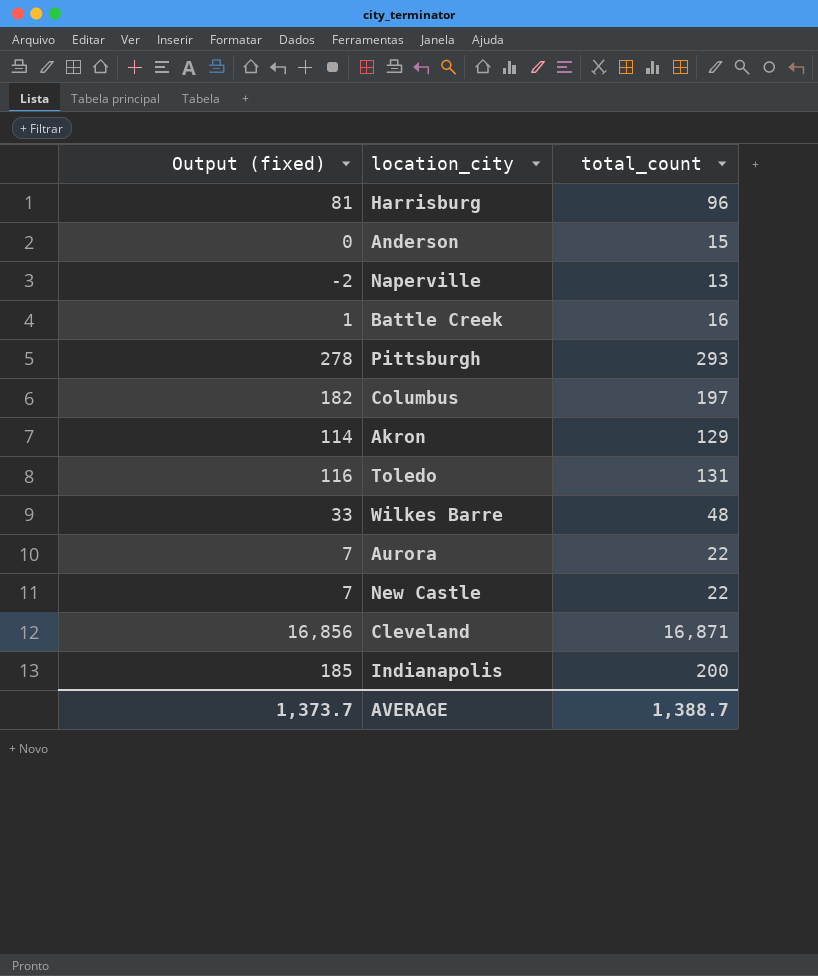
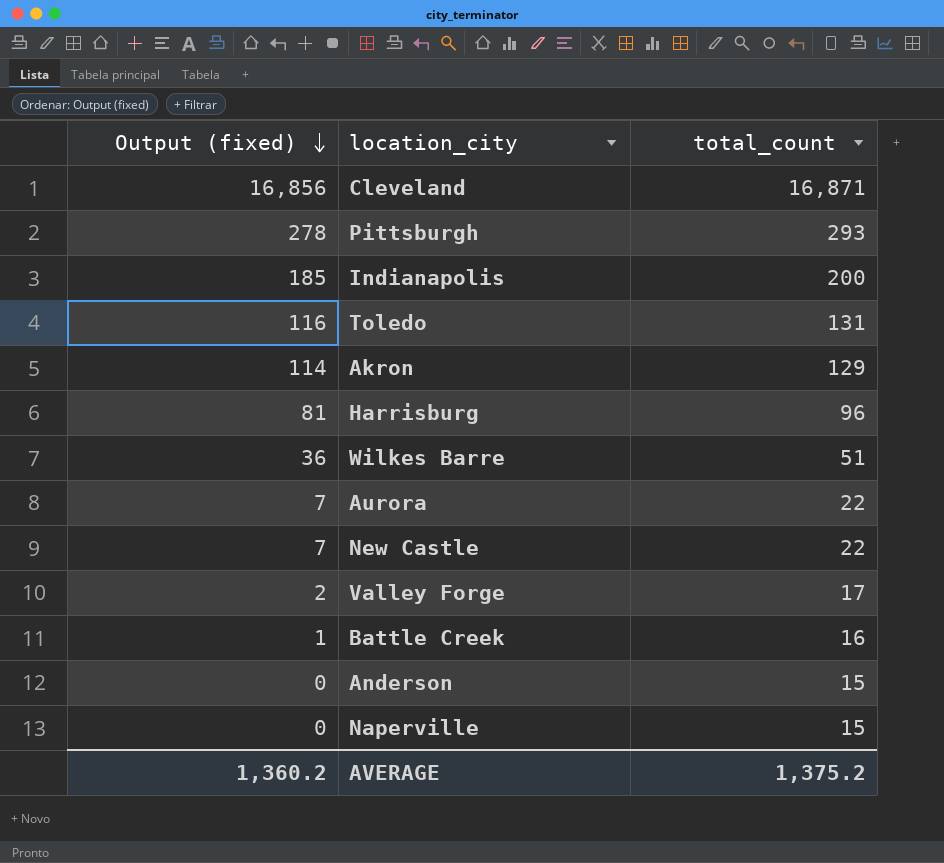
row order: none -> Output (fixed) descending
row Columbus: 182 | 197 -> none
Wilkes Barre | Output (fixed): 33 -> 36
Wilkes Barre | total_count: 48 -> 51
row Valley Forge: none -> 2 | 17
Naperville | Output (fixed): -2 -> 0
Naperville | total_count: 13 -> 15
AVERAGE | Output (fixed): 1,373.7 -> 1,360.2
AVERAGE | total_count: 1,388.7 -> 1,375.2

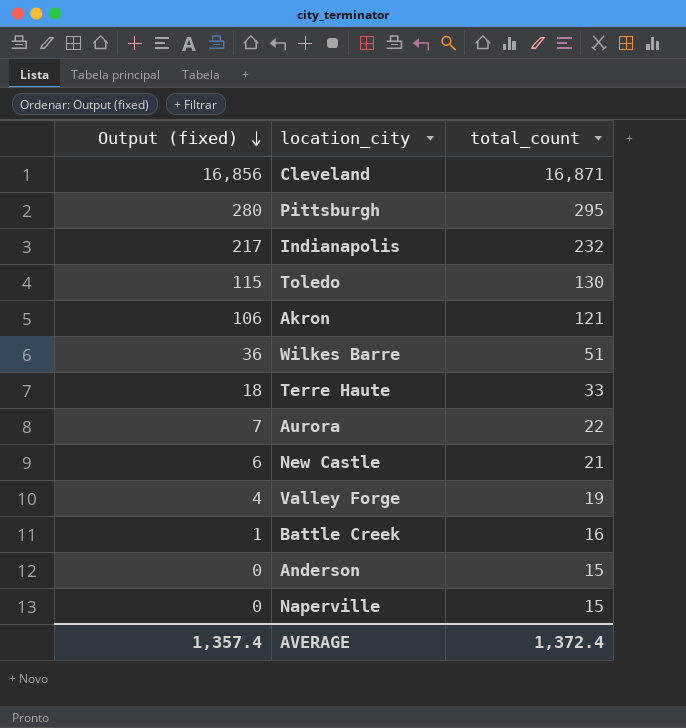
row Harrisburg: 81 | 96 -> none
Pittsburgh | Output (fixed): 278 -> 280
Pittsburgh | total_count: 293 -> 295
Indianapolis | Output (fixed): 185 -> 217
Indianapolis | total_count: 200 -> 232
Toledo | Output (fixed): 116 -> 115
Toledo | total_count: 131 -> 130
Akron | Output (fixed): 114 -> 106
Akron | total_count: 129 -> 121
row Terre Haute: none -> 18 | 33
New Castle | Output (fixed): 7 -> 6
New Castle | total_count: 22 -> 21
Valley Forge | Output (fixed): 2 -> 4
Valley Forge | total_count: 17 -> 19
AVERAGE | Output (fixed): 1,360.2 -> 1,357.4
AVERAGE | total_count: 1,375.2 -> 1,372.4

